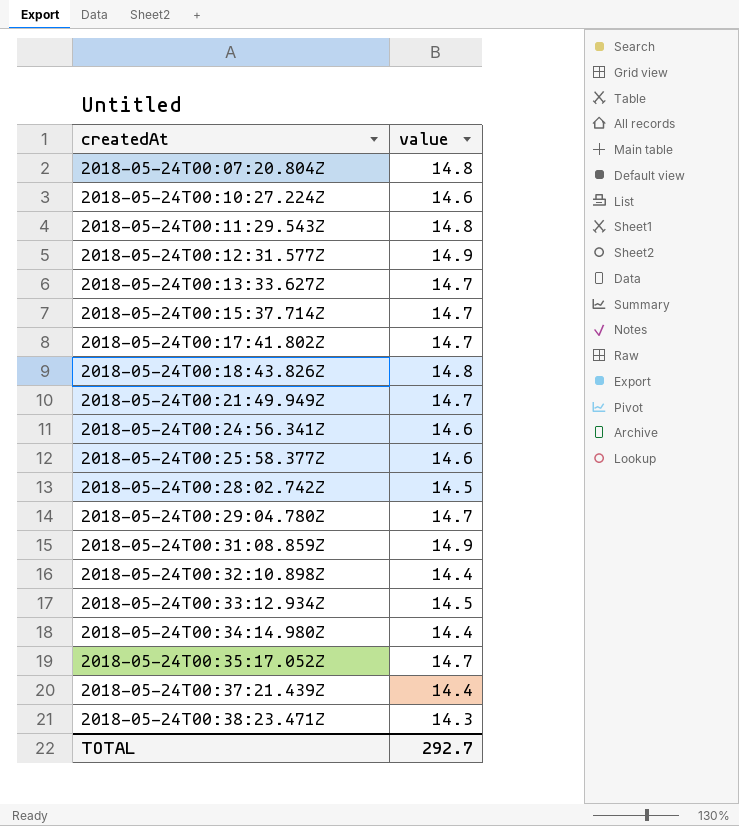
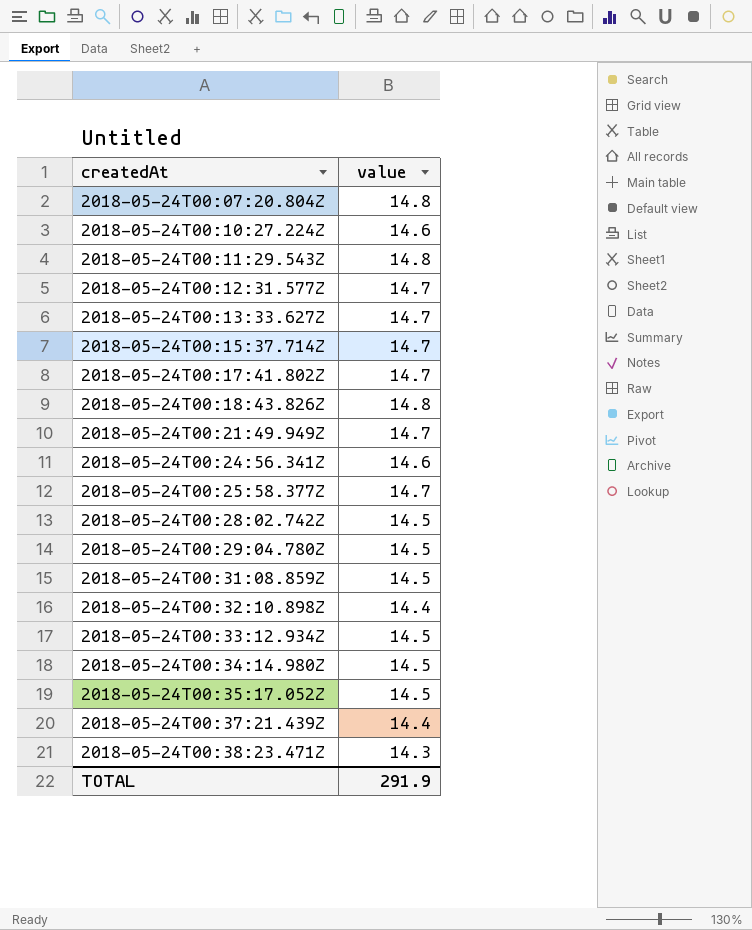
2018-05-24T00:12:31.577Z | value: 14.9 -> 14.7
2018-05-24T00:25:58.377Z | value: 14.6 -> 14.7
2018-05-24T00:29:04.780Z | value: 14.7 -> 14.5
2018-05-24T00:31:08.859Z | value: 14.9 -> 14.5
2018-05-24T00:34:14.980Z | value: 14.4 -> 14.5
2018-05-24T00:35:17.052Z | value: 14.7 -> 14.5
TOTAL | value: 292.7 -> 291.9

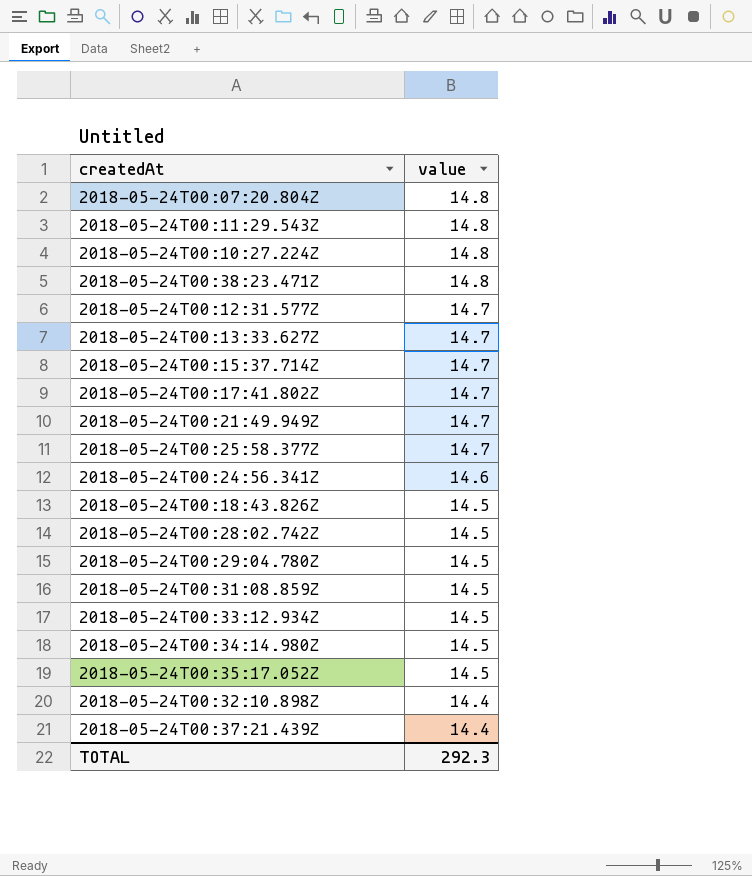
row order: createdAt ascending -> value descending
2018-05-24T00:10:27.224Z | value: 14.6 -> 14.8
2018-05-24T00:38:23.471Z | value: 14.3 -> 14.8
2018-05-24T00:18:43.826Z | value: 14.8 -> 14.5
TOTAL | value: 291.9 -> 292.3

